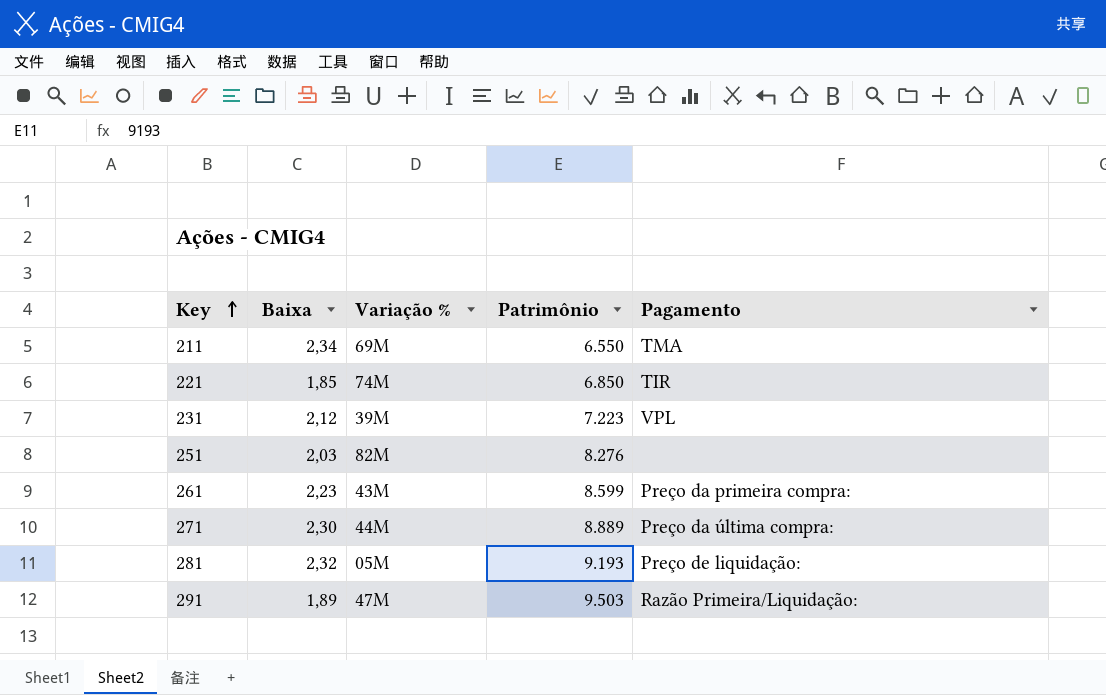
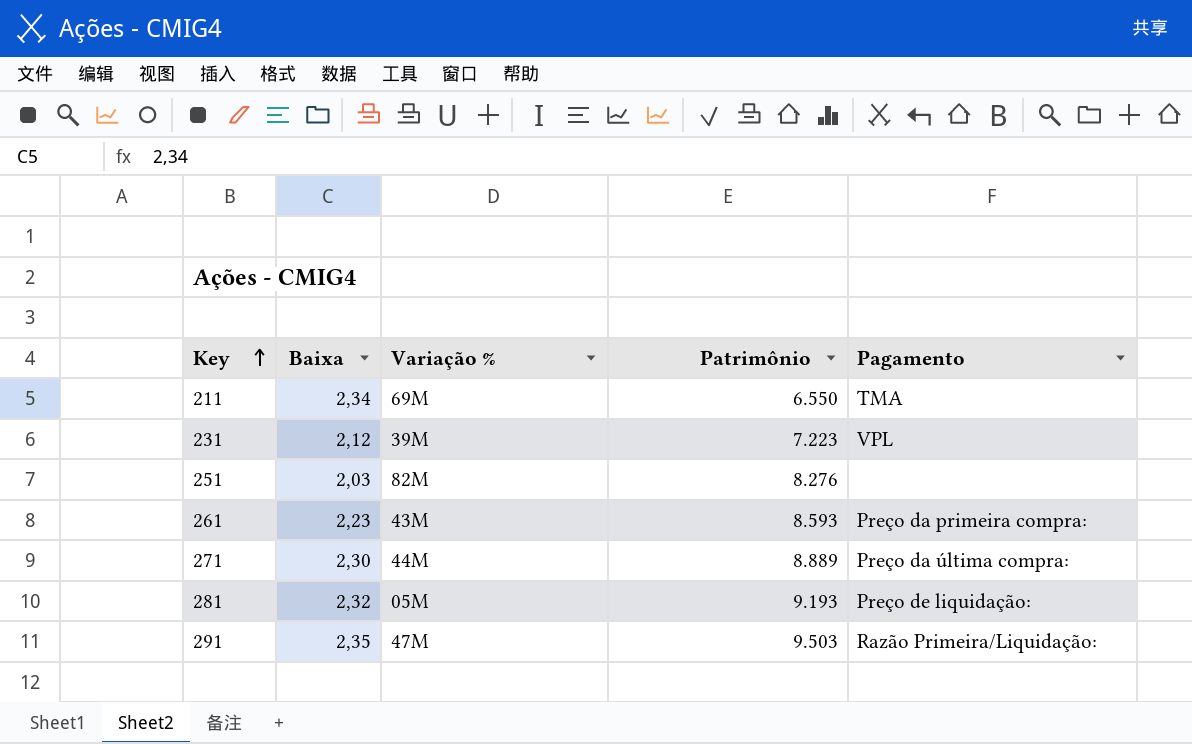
row 221: 1,85 | 74M | 6.850 | TIR -> none
261 | Patrimônio: 8.599 -> 8.593
291 | Baixa: 1,89 -> 2,35

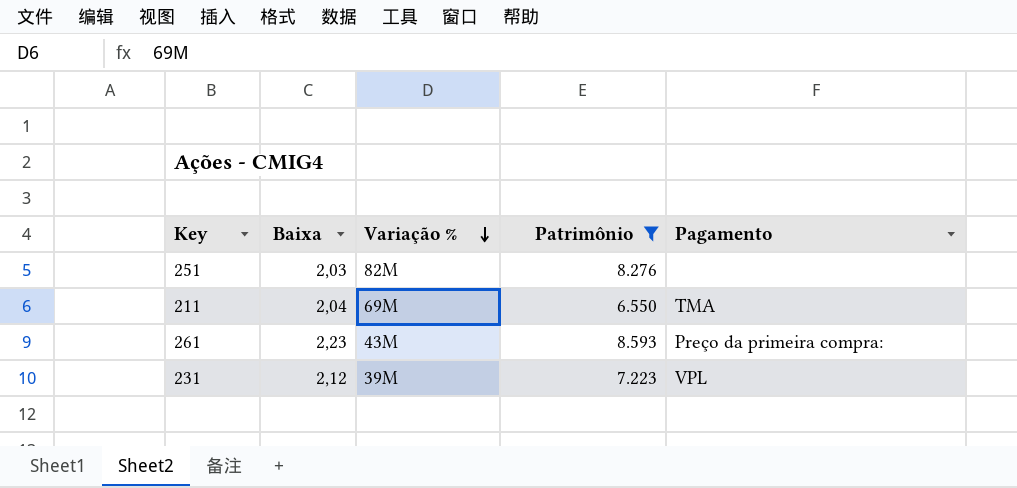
filter: none -> Patrimônio <= 8.593
row order: Key ascending -> Variação % descending
211 | Baixa: 2,34 -> 2,04

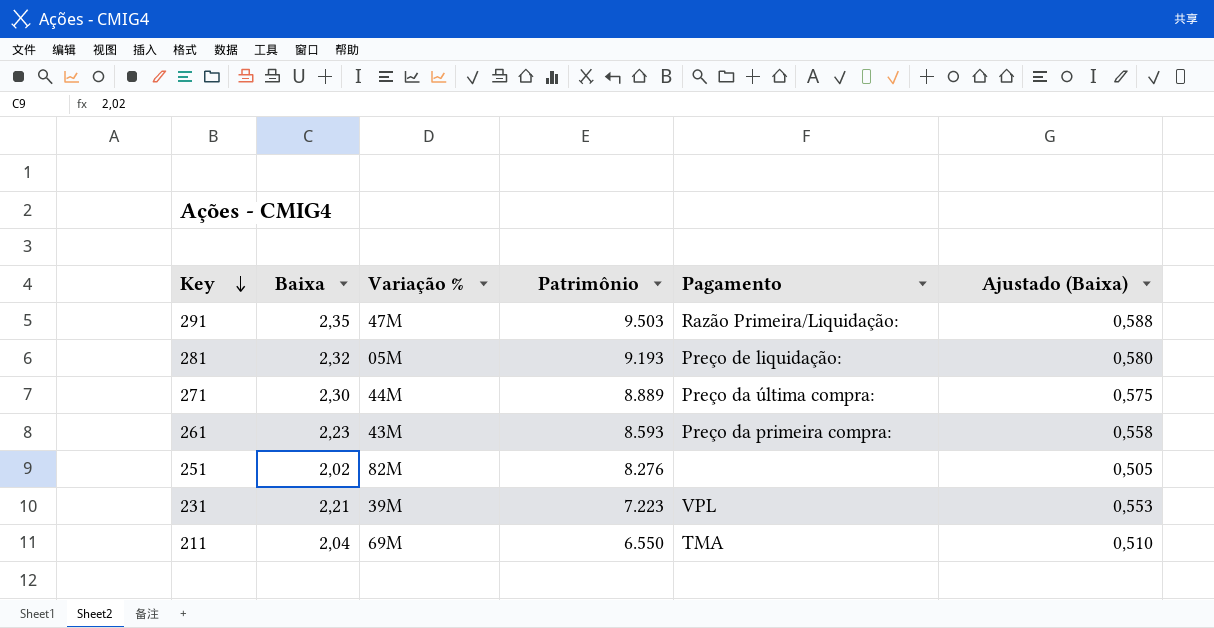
filter: Patrimônio <= 8.593 -> none
row order: Variação % descending -> Key descending
column Ajustado (Baixa) | formula: none -> [Baixa] * 0,25
251 | Baixa: 2,03 -> 2,02
231 | Baixa: 2,12 -> 2,21

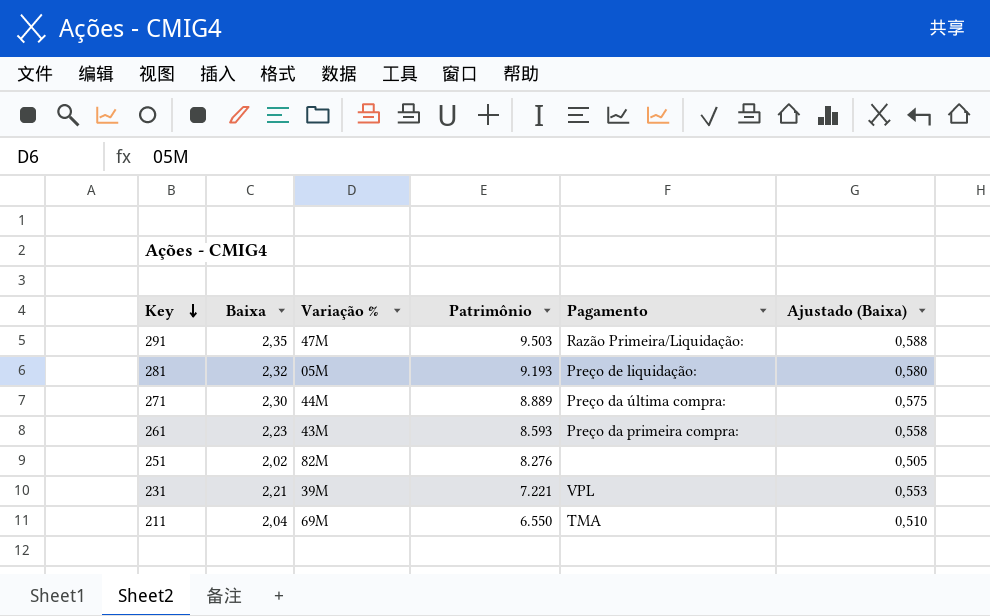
231 | Patrimônio: 7.223 -> 7.221

